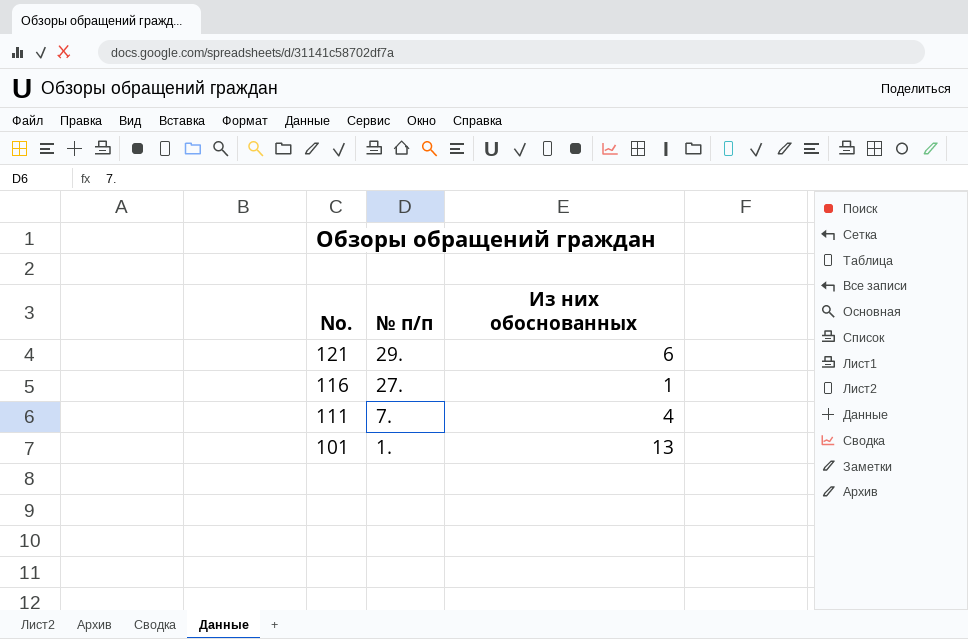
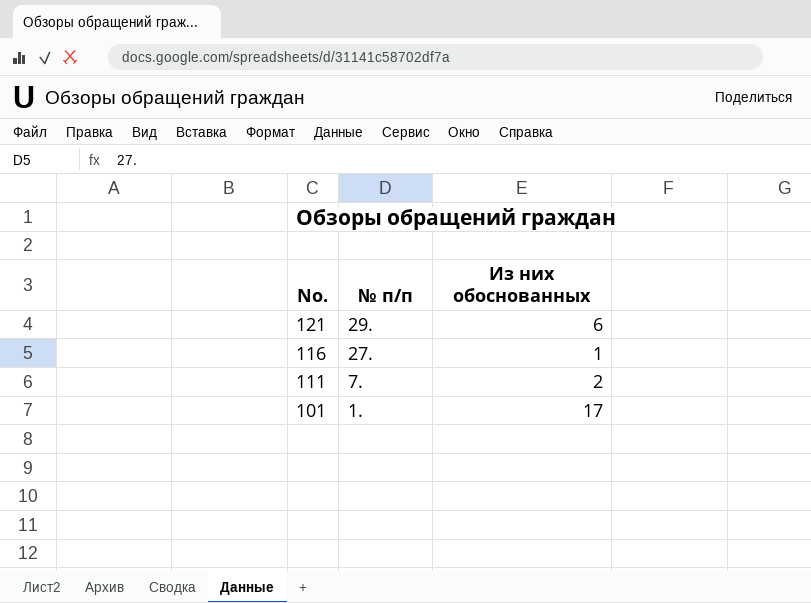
111 | Из них обоснованных: 4 -> 2
101 | Из них обоснованных: 13 -> 17

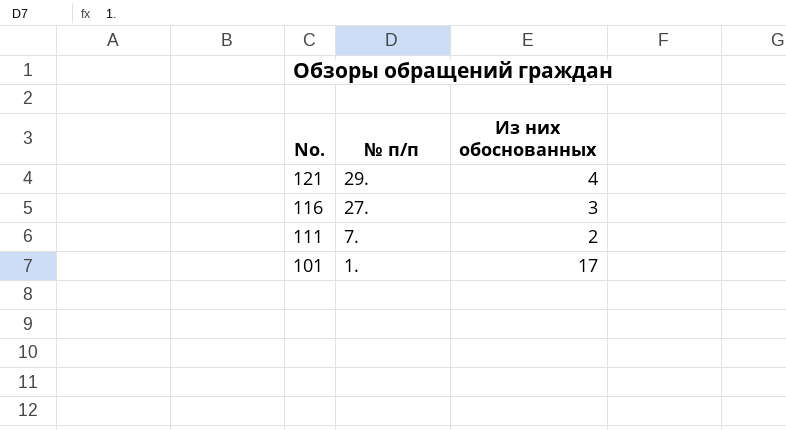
121 | Из них обоснованных: 6 -> 4
116 | Из них обоснованных: 1 -> 3

